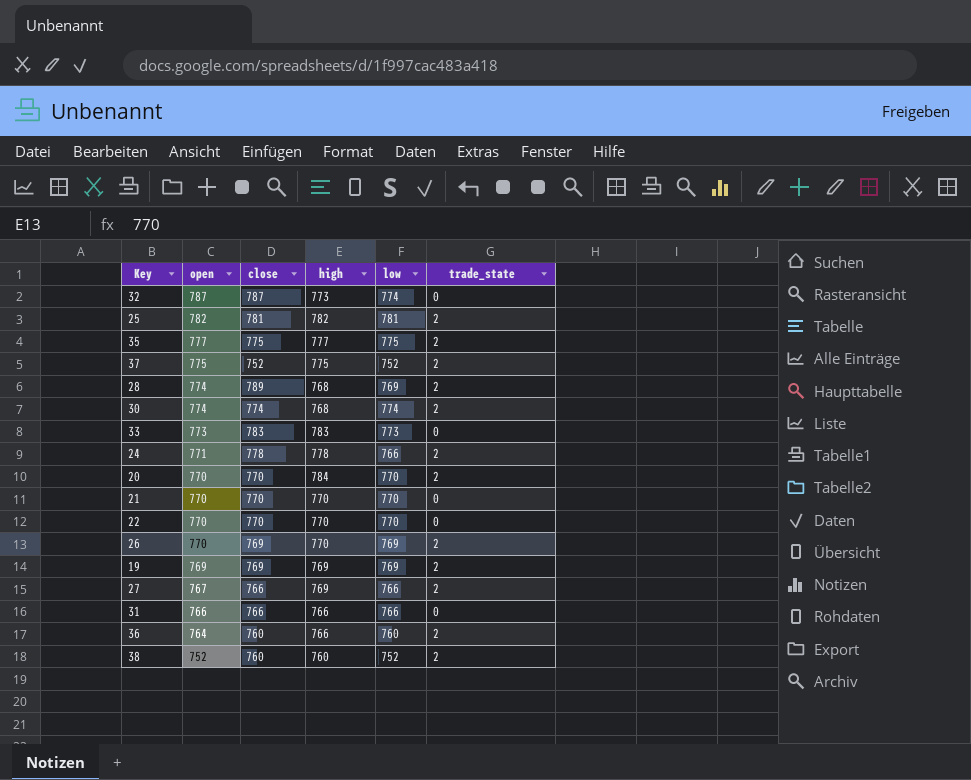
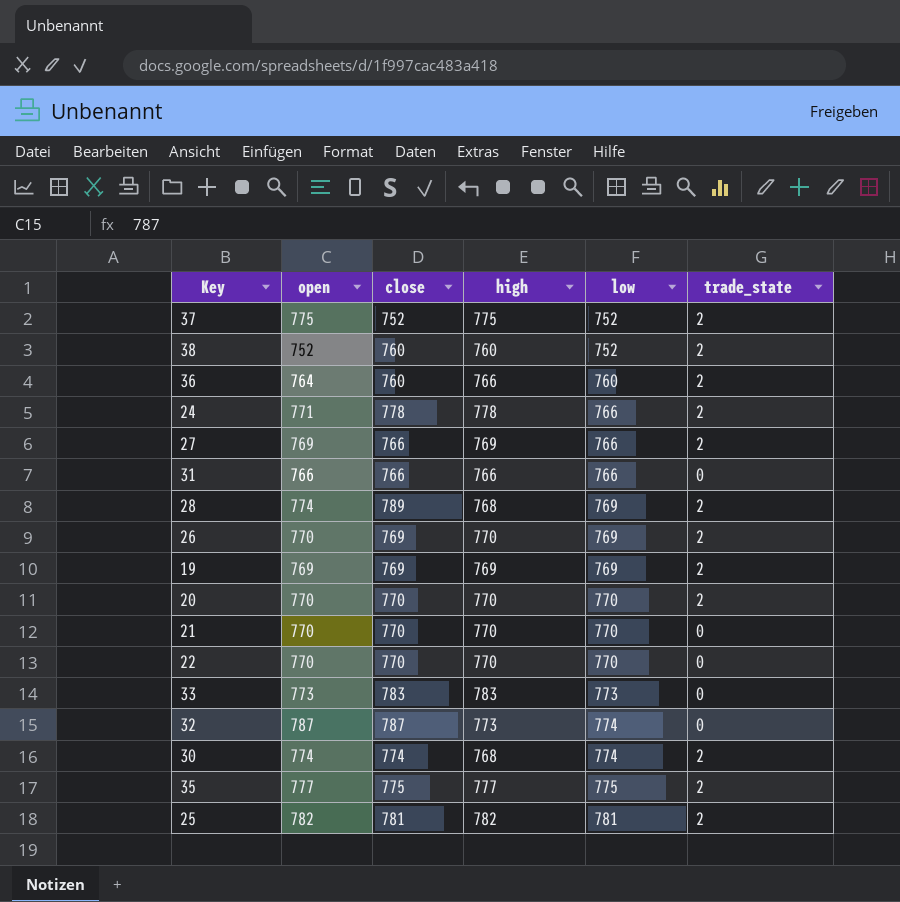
row order: open descending -> low ascending
27 | open: 767 -> 769
20 | high: 784 -> 770

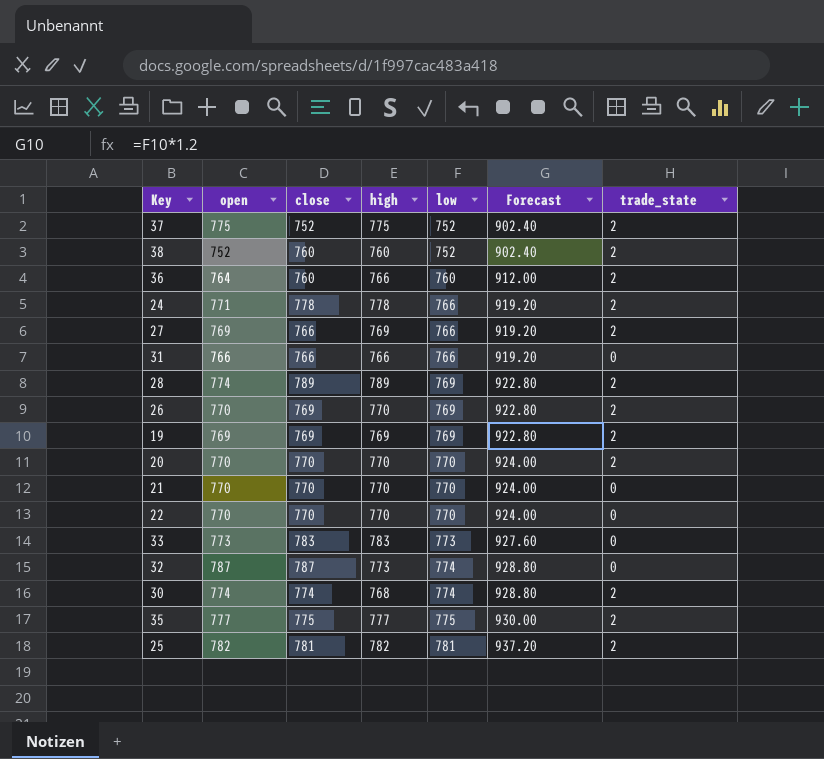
column Forecast | formula: none -> [low] * 1.2
28 | high: 768 -> 789

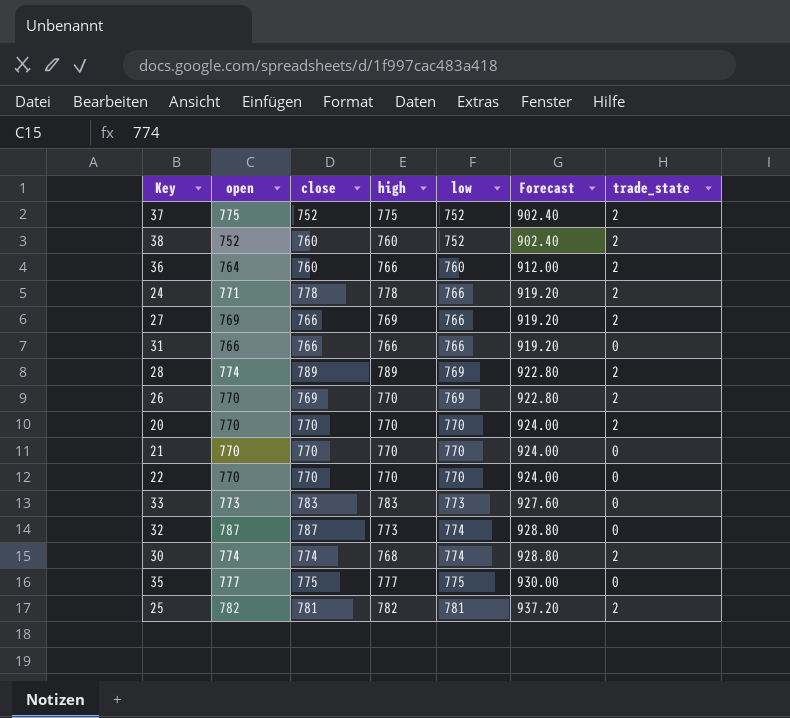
row 19: 769 | 769 | 769 | 769 | 922.80 | 2 -> none
35 | trade_state: 2 -> 0

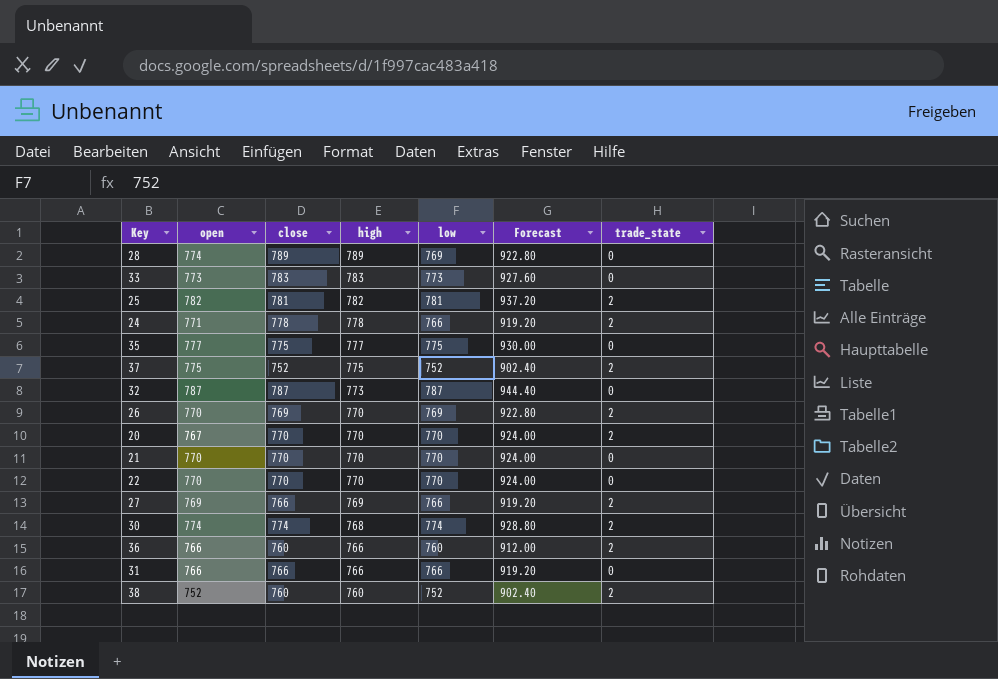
row order: low ascending -> high descending
28 | trade_state: 2 -> 0
32 | low: 774 -> 787
32 | Forecast: 928.80 -> 944.40
20 | open: 770 -> 767
36 | open: 764 -> 766

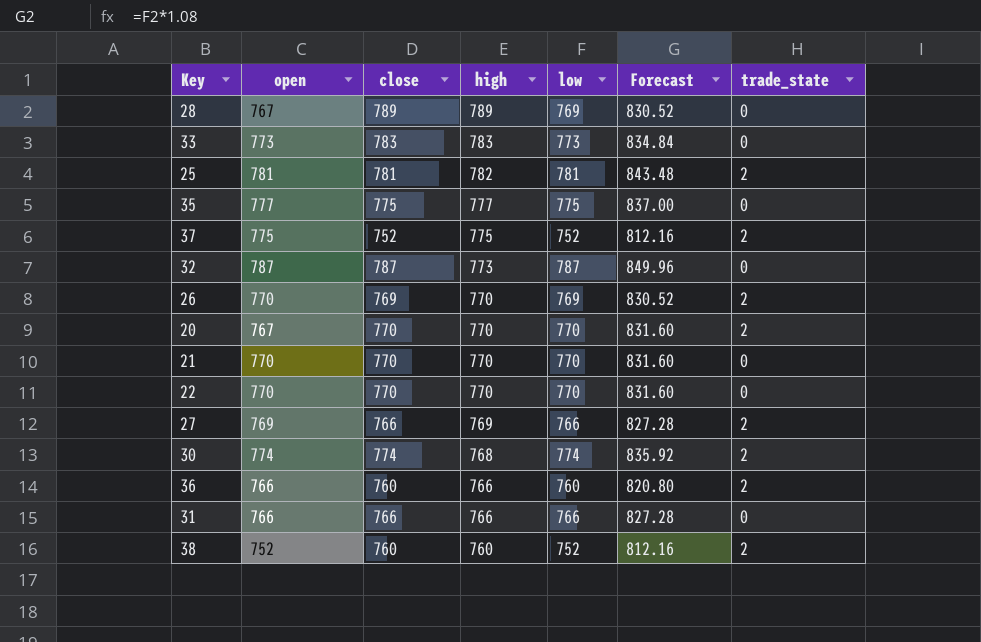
column Forecast | formula: [low] * 1.2 -> [low] * 1.08
row 24: 771 | 778 | 778 | 766 | 919.20 | 2 -> none
28 | open: 774 -> 767
25 | open: 782 -> 781

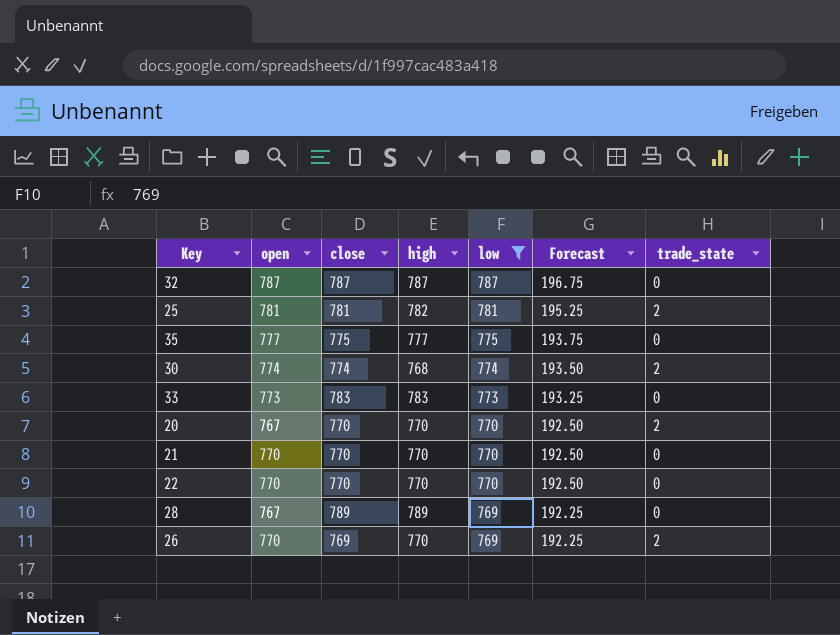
filter: none -> low >= 769
row order: high descending -> low descending
column Forecast | formula: [low] * 1.08 -> [low] * 0.25
32 | high: 773 -> 787

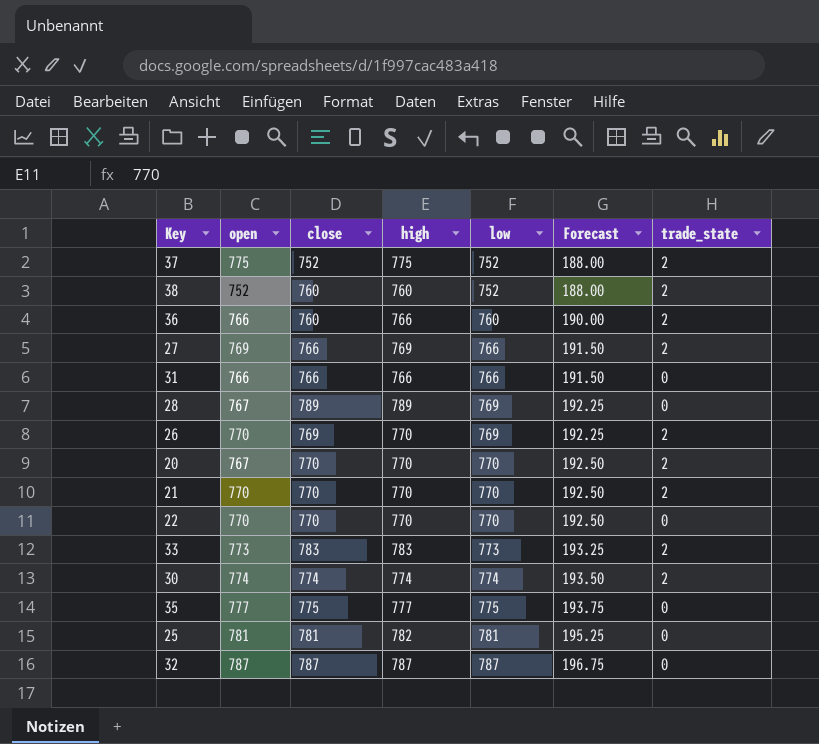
filter: low >= 769 -> none
row order: low descending -> low ascending
21 | trade_state: 0 -> 2
33 | trade_state: 0 -> 2
30 | high: 768 -> 774
25 | trade_state: 2 -> 0

